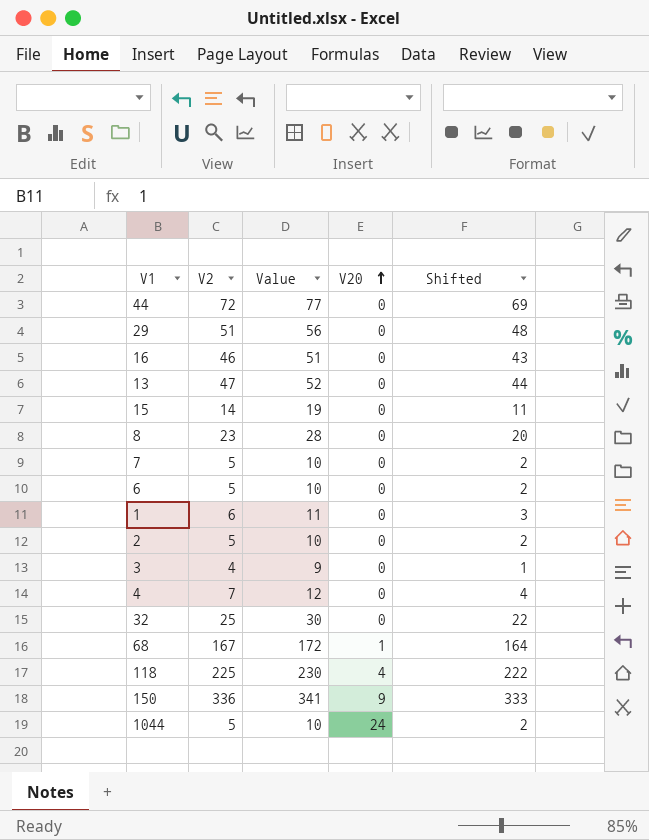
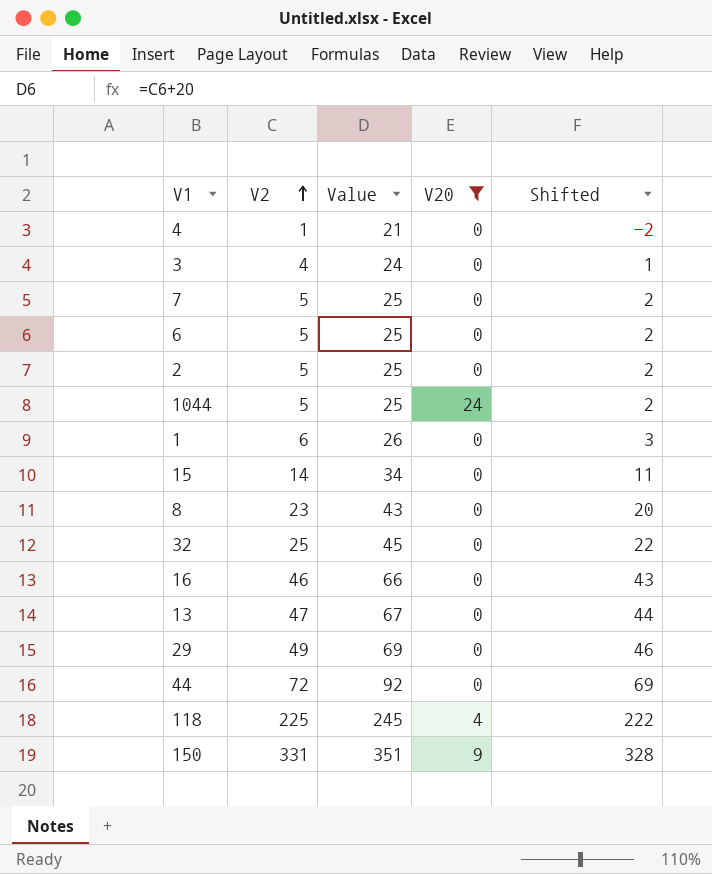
filter: none -> V20 != 1
row order: V20 ascending -> V2 ascending
column Value | formula: [V2] + 5 -> [V2] + 20
4 | V2: 7 -> 1
4 | Shifted: 4 -> -2
29 | V2: 51 -> 49
29 | Shifted: 48 -> 46
150 | V2: 336 -> 331
150 | Shifted: 333 -> 328

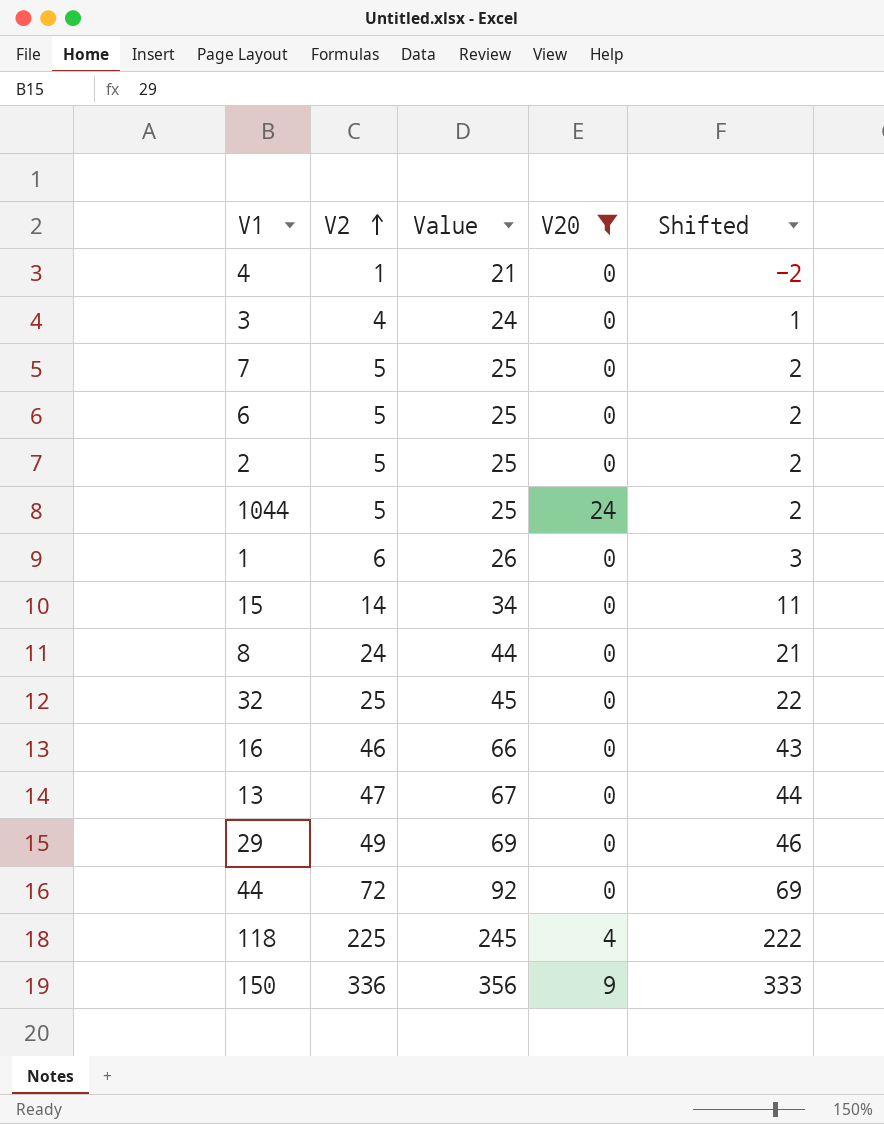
8 | V2: 23 -> 24
8 | Value: 43 -> 44
8 | Shifted: 20 -> 21
150 | V2: 331 -> 336
150 | Value: 351 -> 356
150 | Shifted: 328 -> 333

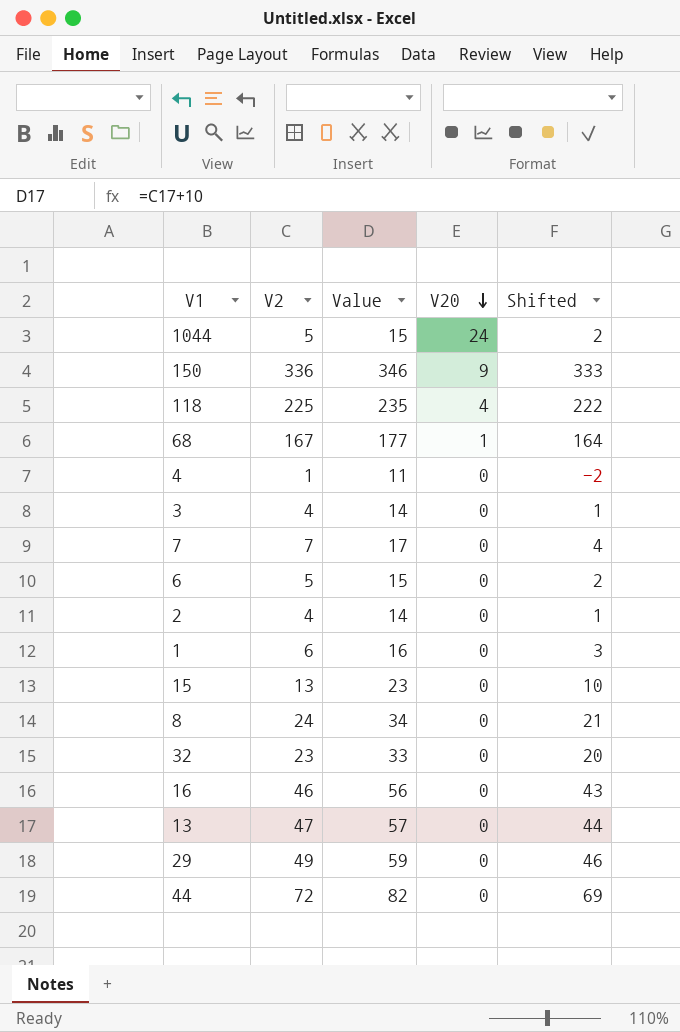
filter: V20 != 1 -> none
row order: V2 ascending -> V20 descending
column Value | formula: [V2] + 20 -> [V2] + 10
7 | V2: 5 -> 7
7 | Shifted: 2 -> 4
2 | V2: 5 -> 4
2 | Shifted: 2 -> 1
15 | V2: 14 -> 13
15 | Shifted: 11 -> 10
32 | V2: 25 -> 23
32 | Shifted: 22 -> 20

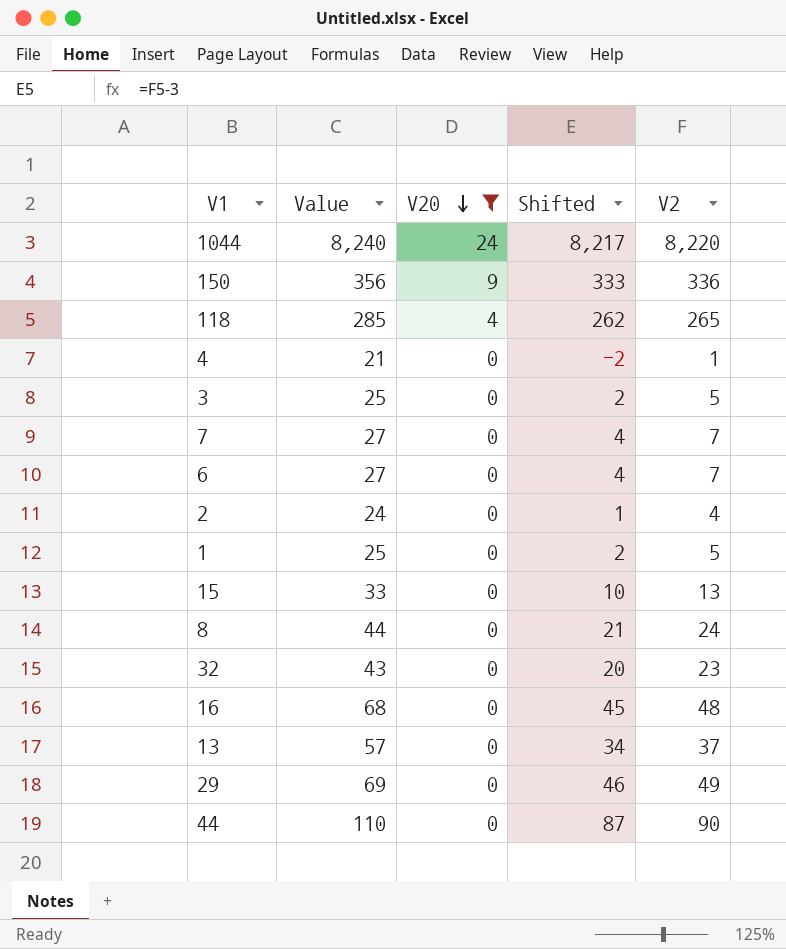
filter: none -> V20 != 1
column Value | formula: [V2] + 10 -> [V2] + 20
column V2 | position: 2 -> 5
1044 | Shifted: 2 -> 8,217
1044 | V2: 5 -> 8,220
118 | Shifted: 222 -> 262
118 | V2: 225 -> 265
3 | Shifted: 1 -> 2
3 | V2: 4 -> 5
6 | Shifted: 2 -> 4
6 | V2: 5 -> 7
1 | Shifted: 3 -> 2
1 | V2: 6 -> 5
16 | Shifted: 43 -> 45
16 | V2: 46 -> 48
13 | Shifted: 44 -> 34
13 | V2: 47 -> 37
44 | Shifted: 69 -> 87
44 | V2: 72 -> 90

